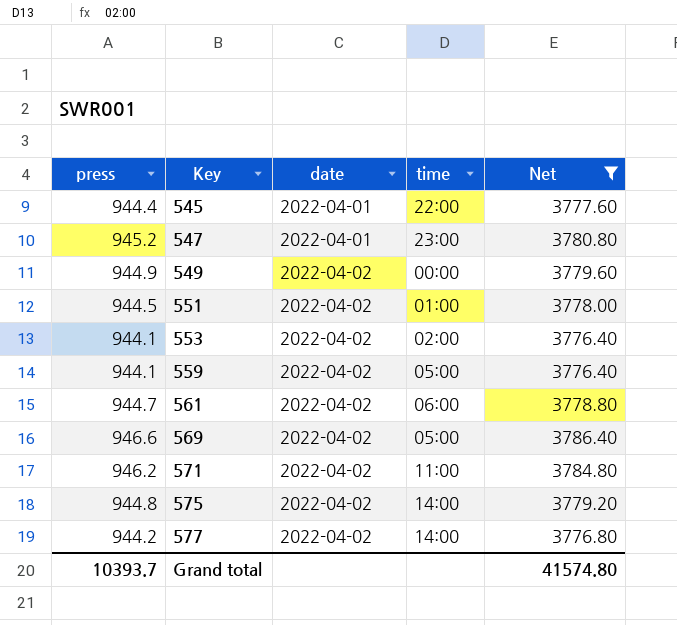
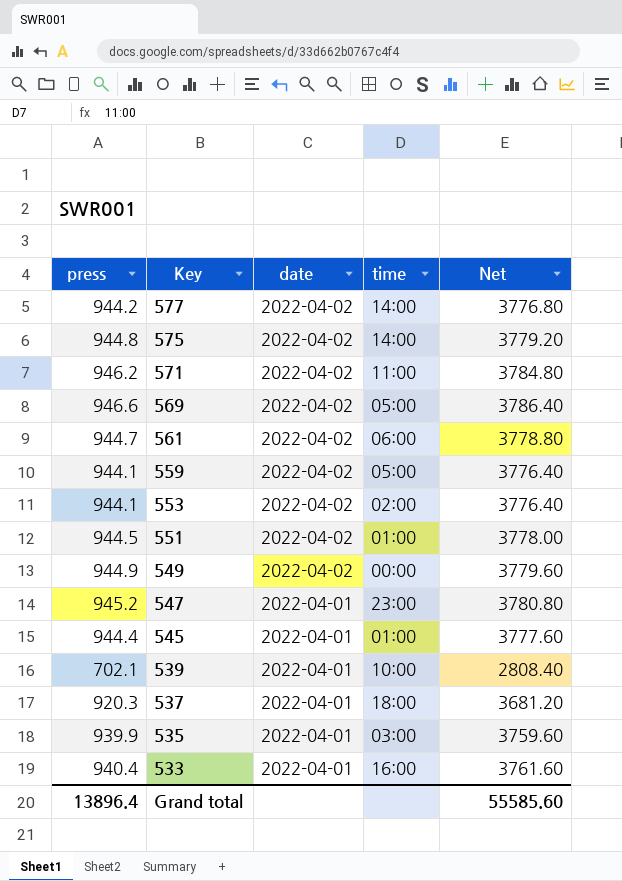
filter: Net >= 3776.40 -> none
row order: Key ascending -> Key descending
545 | time: 22:00 -> 01:00
Grand total | press: 10393.7 -> 13896.4
Grand total | Net: 41574.80 -> 55585.60

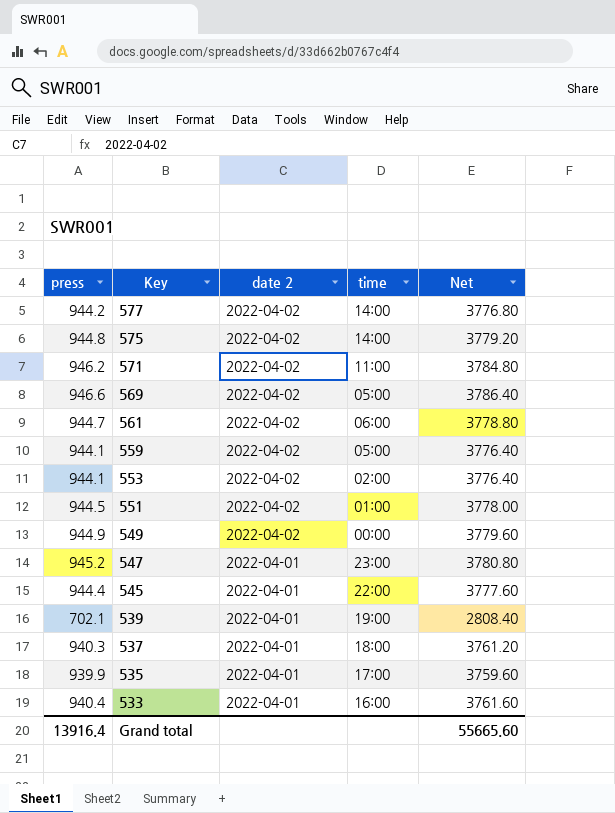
column name: date -> date 2
545 | time: 01:00 -> 22:00
539 | time: 10:00 -> 19:00
537 | press: 920.3 -> 940.3
537 | Net: 3681.20 -> 3761.20
535 | time: 03:00 -> 17:00
Grand total | press: 13896.4 -> 13916.4
Grand total | Net: 55585.60 -> 55665.60

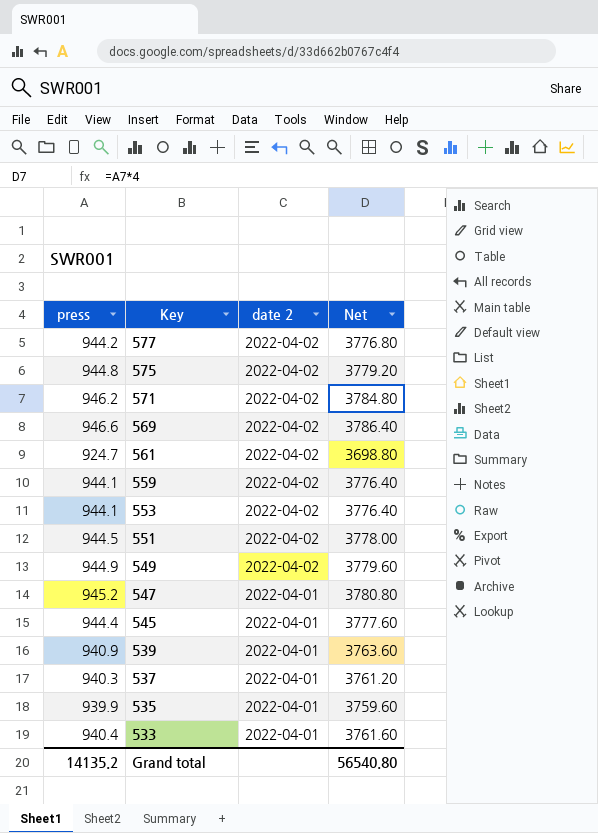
column time | position: 4 -> none
561 | press: 944.7 -> 924.7
561 | Net: 3778.80 -> 3698.80
539 | press: 702.1 -> 940.9
539 | Net: 2808.40 -> 3763.60
Grand total | press: 13916.4 -> 14135.2
Grand total | Net: 55665.60 -> 56540.80

